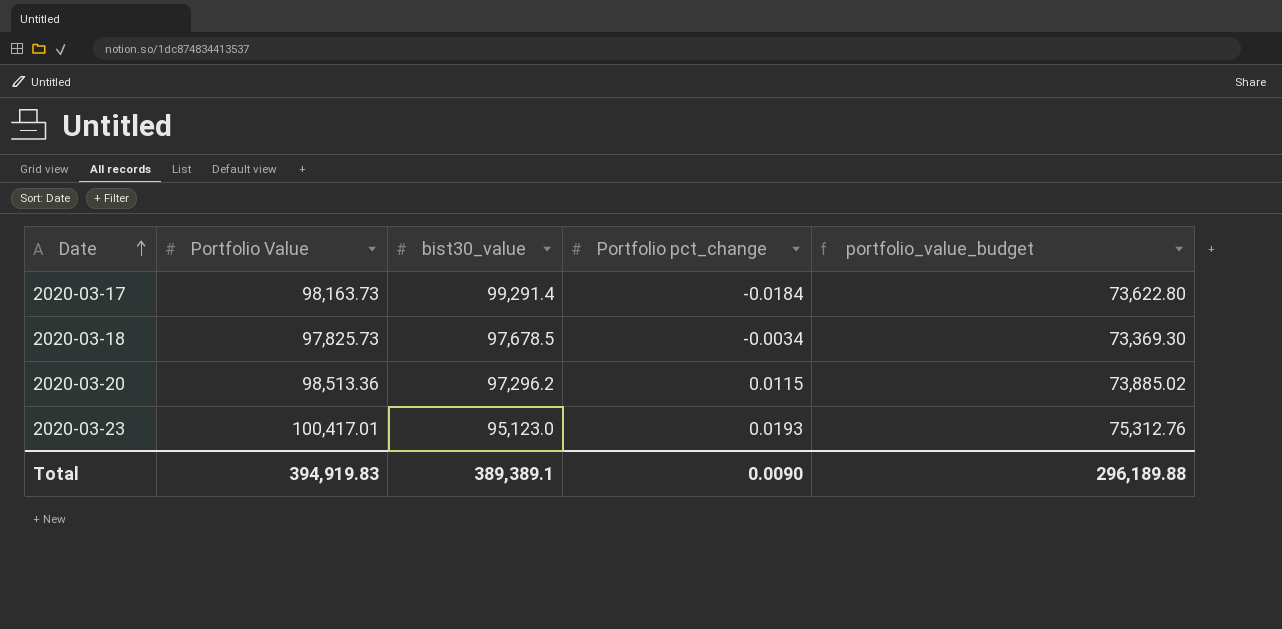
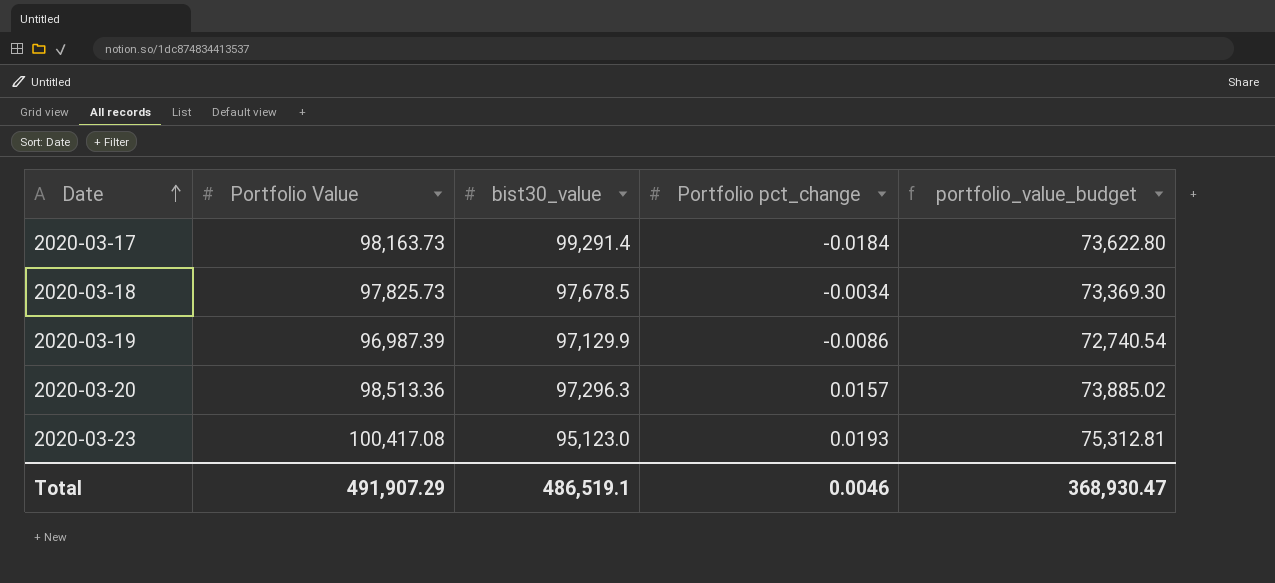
row 2020-03-19: none -> 96,987.39 | 97,129.9 | -0.0086 | 72,740.54
2020-03-20 | bist30_value: 97,296.2 -> 97,296.3
2020-03-20 | Portfolio pct_change: 0.0115 -> 0.0157
2020-03-23 | Portfolio Value: 100,417.01 -> 100,417.08
2020-03-23 | portfolio_value_budget: 75,312.76 -> 75,312.81
Total | Portfolio Value: 394,919.83 -> 491,907.29
Total | bist30_value: 389,389.1 -> 486,519.1
Total | Portfolio pct_change: 0.0090 -> 0.0046
Total | portfolio_value_budget: 296,189.88 -> 368,930.47

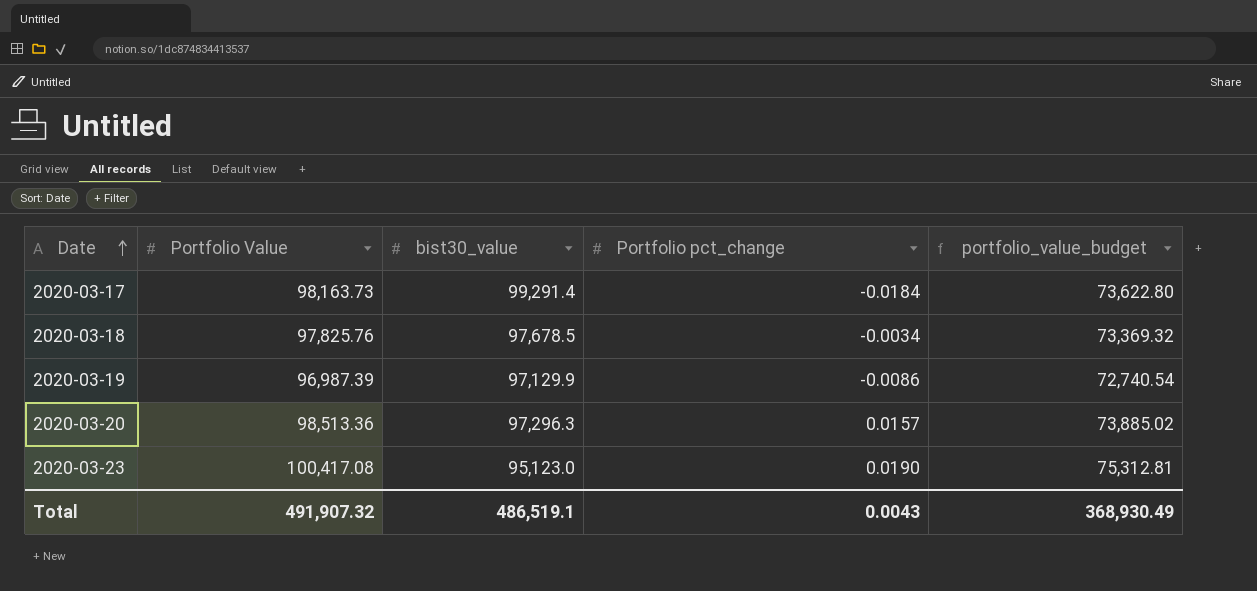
2020-03-18 | Portfolio Value: 97,825.73 -> 97,825.76
2020-03-18 | portfolio_value_budget: 73,369.30 -> 73,369.32
2020-03-23 | Portfolio pct_change: 0.0193 -> 0.0190
Total | Portfolio Value: 491,907.29 -> 491,907.32
Total | Portfolio pct_change: 0.0046 -> 0.0043
Total | portfolio_value_budget: 368,930.47 -> 368,930.49

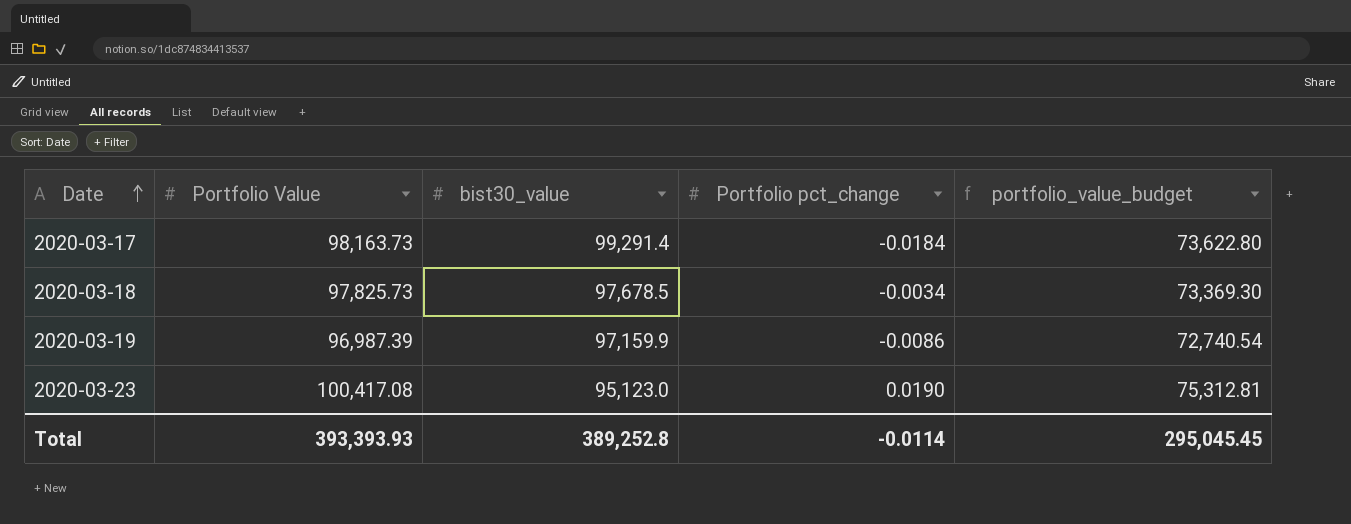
row 2020-03-20: 98,513.36 | 97,296.3 | 0.0157 | 73,885.02 -> none
2020-03-18 | Portfolio Value: 97,825.76 -> 97,825.73
2020-03-18 | portfolio_value_budget: 73,369.32 -> 73,369.30
2020-03-19 | bist30_value: 97,129.9 -> 97,159.9
Total | Portfolio Value: 491,907.32 -> 393,393.93
Total | bist30_value: 486,519.1 -> 389,252.8
Total | Portfolio pct_change: 0.0043 -> -0.0114
Total | portfolio_value_budget: 368,930.49 -> 295,045.45

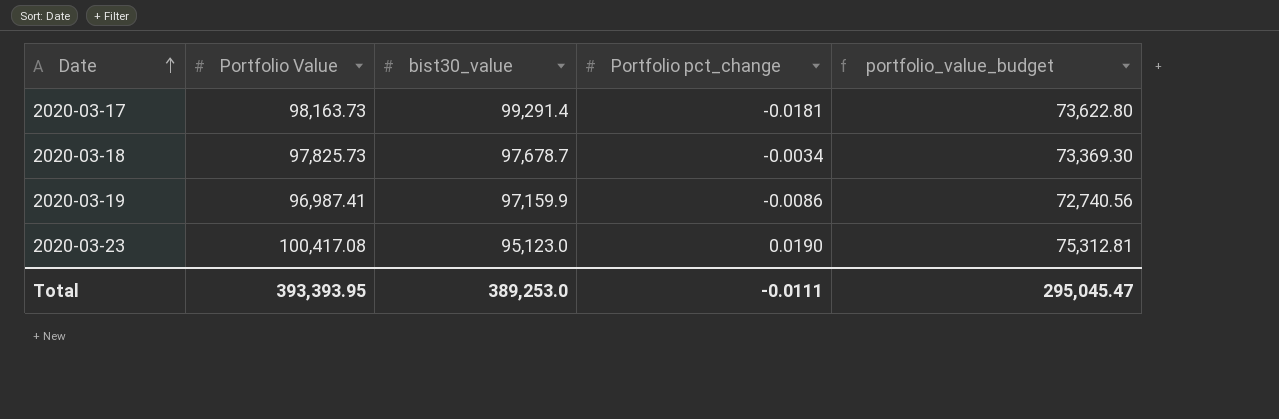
2020-03-17 | Portfolio pct_change: -0.0184 -> -0.0181
2020-03-18 | bist30_value: 97,678.5 -> 97,678.7
2020-03-19 | Portfolio Value: 96,987.39 -> 96,987.41
2020-03-19 | portfolio_value_budget: 72,740.54 -> 72,740.56
Total | Portfolio Value: 393,393.93 -> 393,393.95
Total | bist30_value: 389,252.8 -> 389,253.0
Total | Portfolio pct_change: -0.0114 -> -0.0111
Total | portfolio_value_budget: 295,045.45 -> 295,045.47

